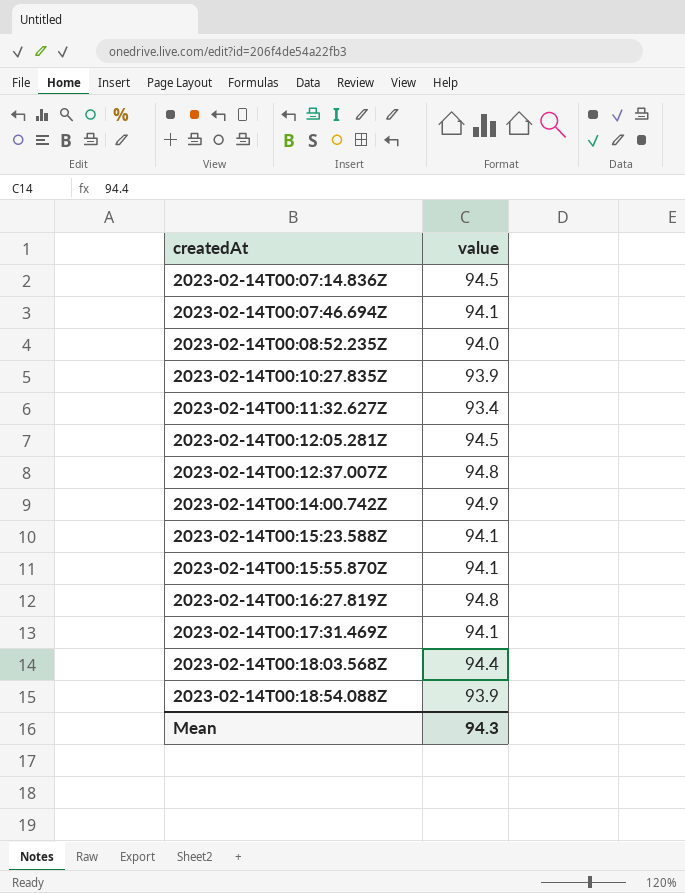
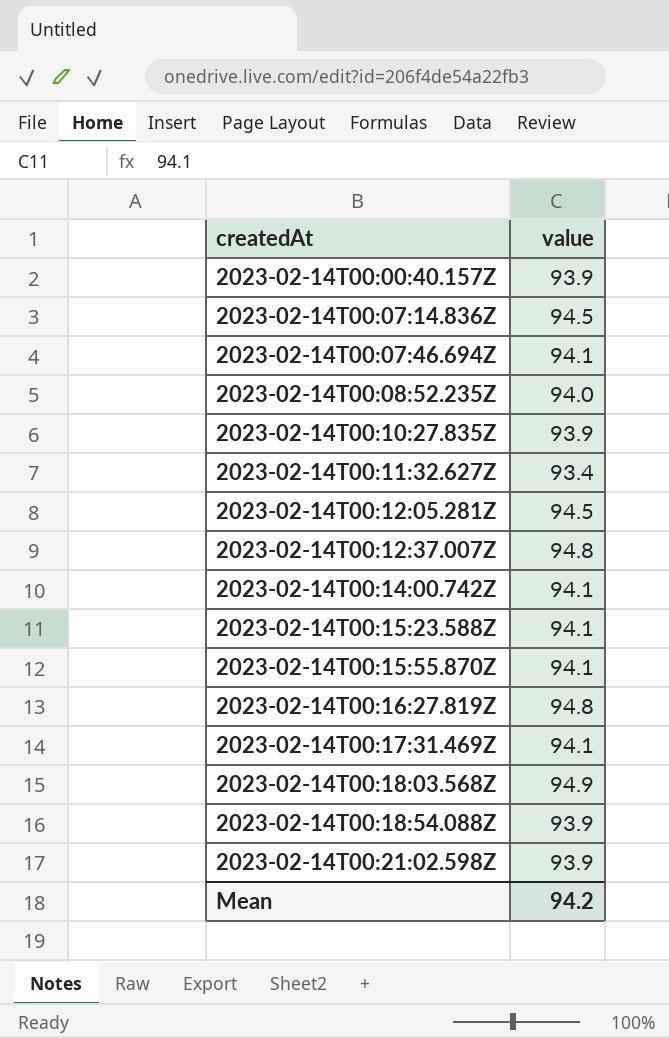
row 2023-02-14T00:00:40.157Z: none -> 93.9
2023-02-14T00:14:00.742Z | value: 94.9 -> 94.1
2023-02-14T00:18:03.568Z | value: 94.4 -> 94.9
row 2023-02-14T00:21:02.598Z: none -> 93.9
Mean | value: 94.3 -> 94.2

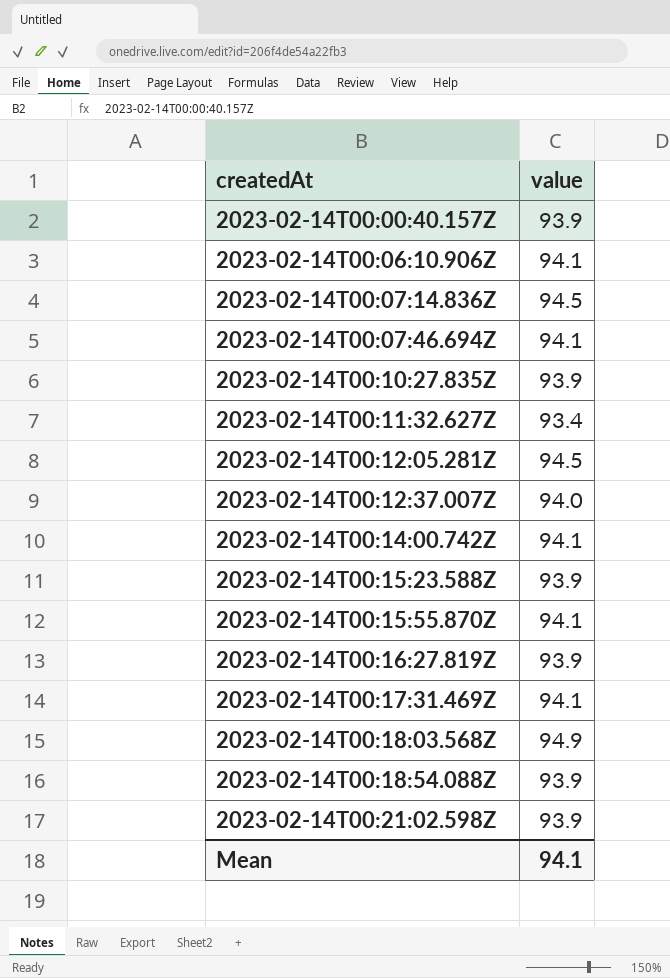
row 2023-02-14T00:08:52.235Z: 94.0 -> none
row 2023-02-14T00:06:10.906Z: none -> 94.1
2023-02-14T00:12:37.007Z | value: 94.8 -> 94.0
2023-02-14T00:15:23.588Z | value: 94.1 -> 93.9
2023-02-14T00:16:27.819Z | value: 94.8 -> 93.9
Mean | value: 94.2 -> 94.1

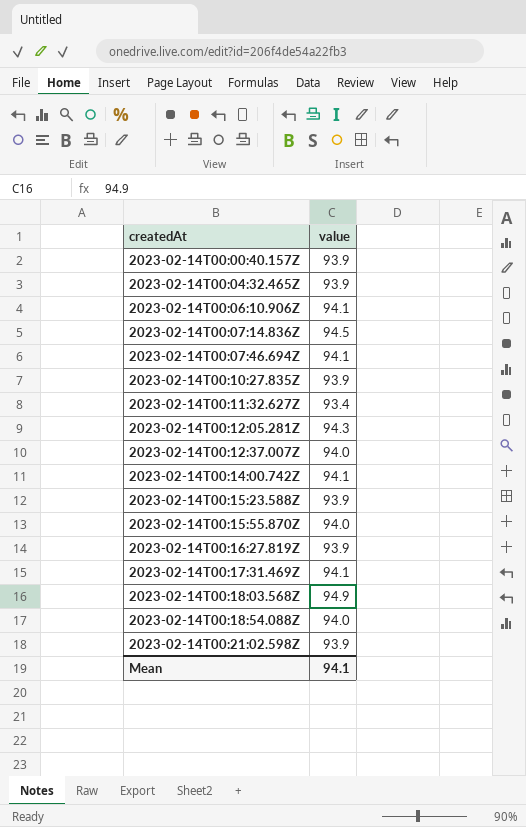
row 2023-02-14T00:04:32.465Z: none -> 93.9
2023-02-14T00:12:05.281Z | value: 94.5 -> 94.3
2023-02-14T00:15:55.870Z | value: 94.1 -> 94.0
2023-02-14T00:18:54.088Z | value: 93.9 -> 94.0

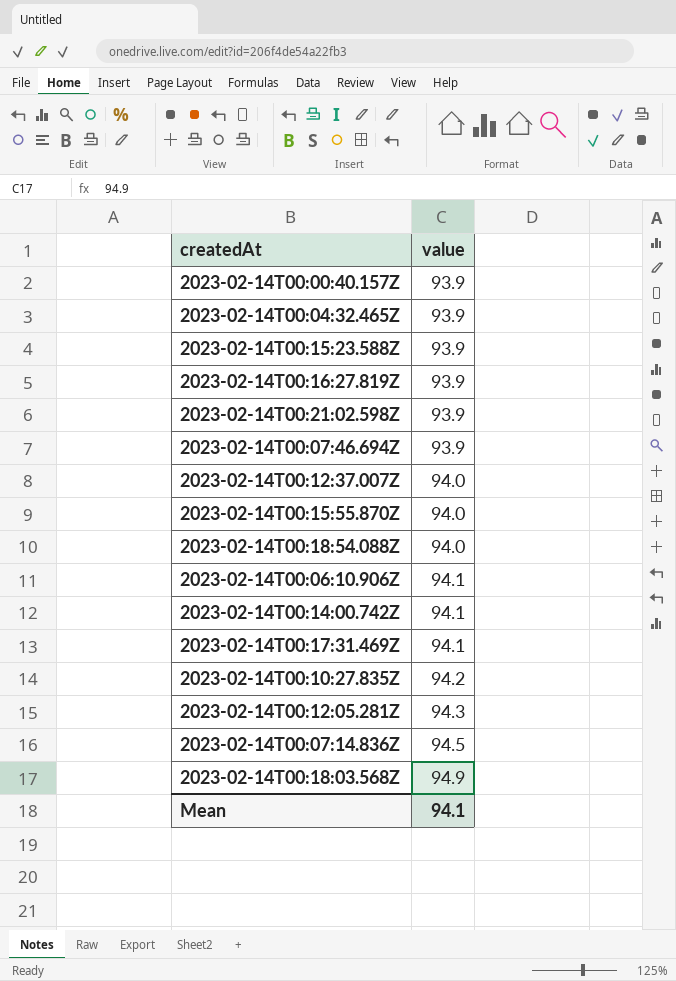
row order: createdAt ascending -> value ascending
row 2023-02-14T00:11:32.627Z: 93.4 -> none
2023-02-14T00:07:46.694Z | value: 94.1 -> 93.9
2023-02-14T00:10:27.835Z | value: 93.9 -> 94.2

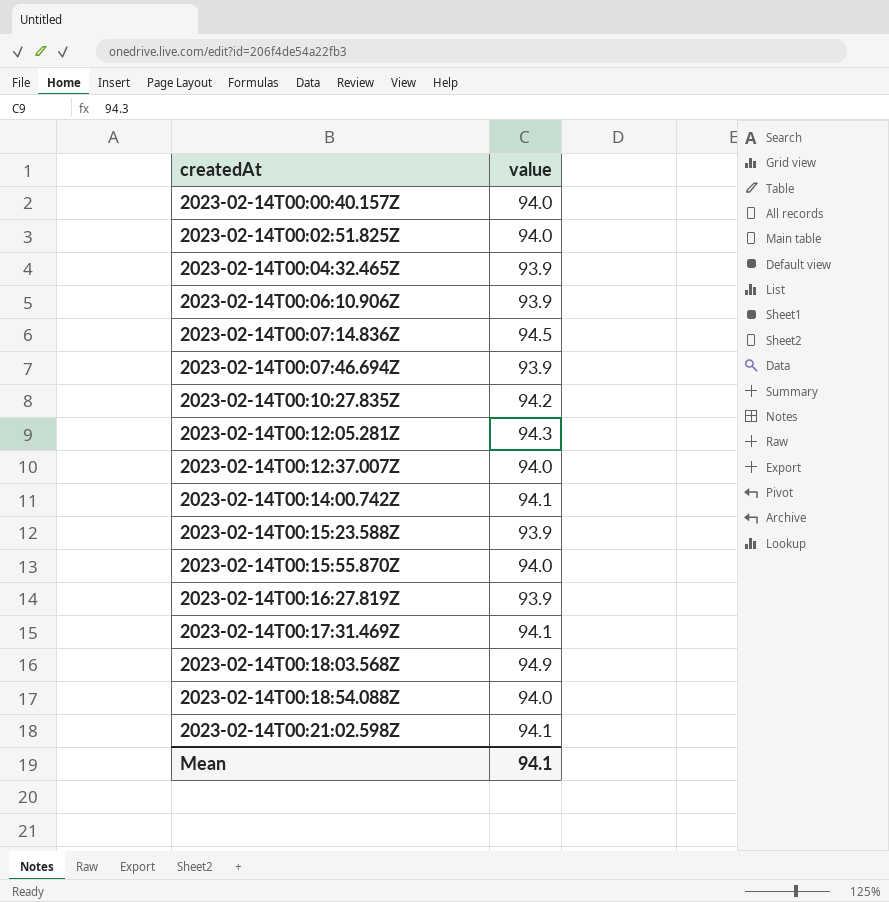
row order: value ascending -> createdAt ascending
2023-02-14T00:00:40.157Z | value: 93.9 -> 94.0
row 2023-02-14T00:02:51.825Z: none -> 94.0
2023-02-14T00:06:10.906Z | value: 94.1 -> 93.9
2023-02-14T00:21:02.598Z | value: 93.9 -> 94.1

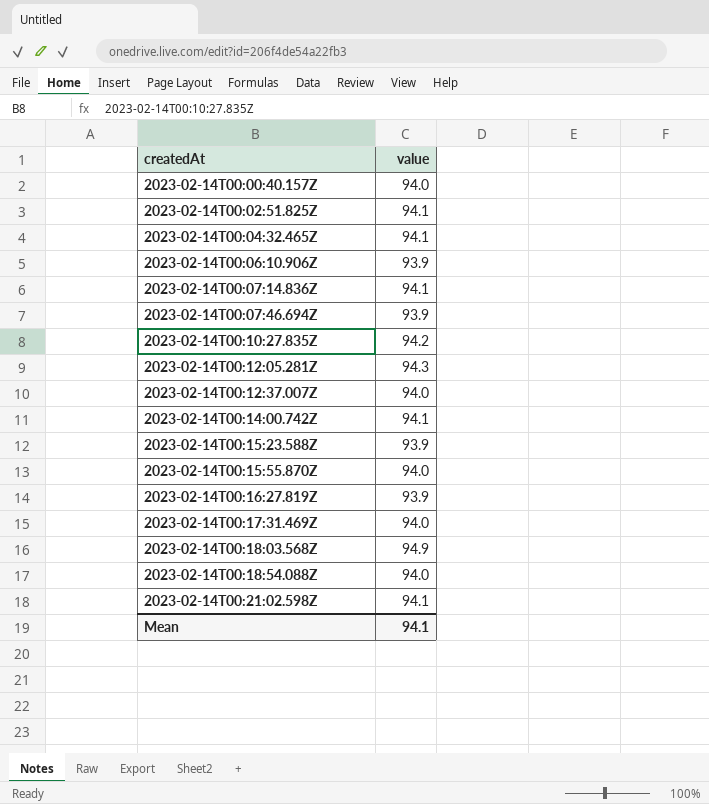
2023-02-14T00:02:51.825Z | value: 94.0 -> 94.1
2023-02-14T00:04:32.465Z | value: 93.9 -> 94.1
2023-02-14T00:07:14.836Z | value: 94.5 -> 94.1
2023-02-14T00:17:31.469Z | value: 94.1 -> 94.0

